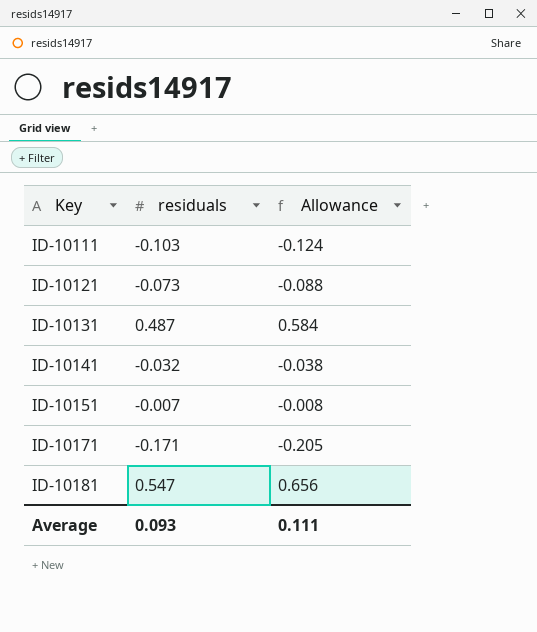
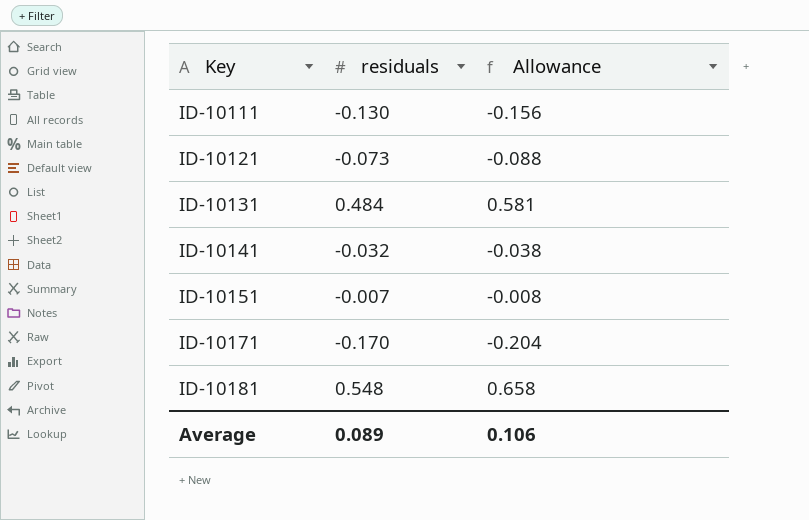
ID-10111 | residuals: -0.103 -> -0.130
ID-10111 | Allowance: -0.124 -> -0.156
ID-10131 | residuals: 0.487 -> 0.484
ID-10131 | Allowance: 0.584 -> 0.581
ID-10171 | residuals: -0.171 -> -0.170
ID-10171 | Allowance: -0.205 -> -0.204
ID-10181 | residuals: 0.547 -> 0.548
ID-10181 | Allowance: 0.656 -> 0.658
Average | residuals: 0.093 -> 0.089
Average | Allowance: 0.111 -> 0.106

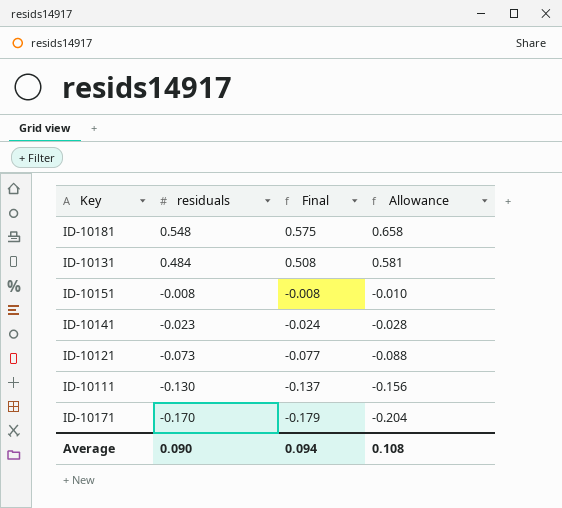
row order: Key ascending -> residuals descending
column Final | formula: none -> [residuals] * 1.05
ID-10151 | residuals: -0.007 -> -0.008
ID-10151 | Allowance: -0.008 -> -0.010
ID-10141 | residuals: -0.032 -> -0.023
ID-10141 | Allowance: -0.038 -> -0.028
Average | residuals: 0.089 -> 0.090
Average | Allowance: 0.106 -> 0.108

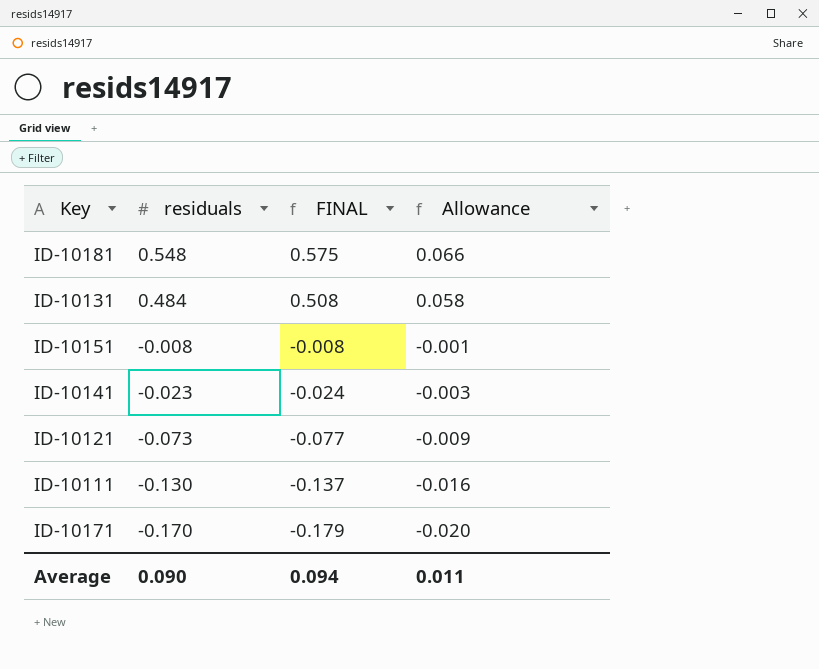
column name: Final -> FINAL
column Allowance | formula: [residuals] * 1.2 -> [residuals] * 0.12
Average | Allowance: 0.108 -> 0.011

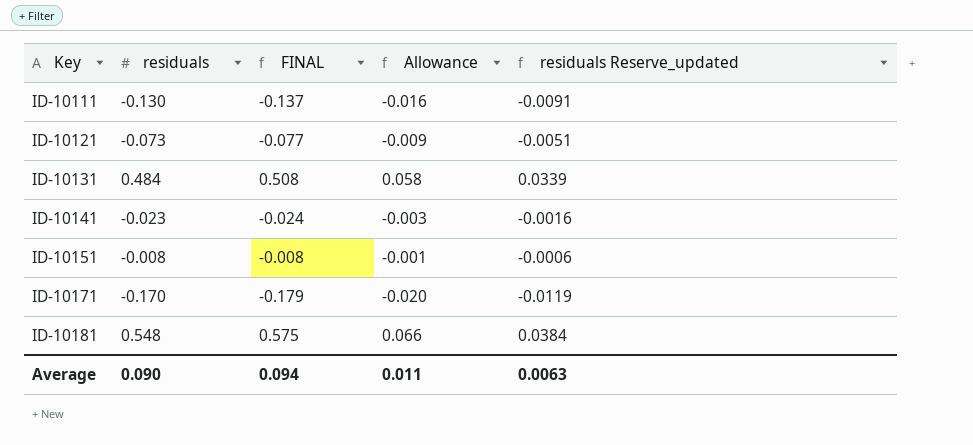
row order: residuals descending -> Key ascending
column residuals Reserve_updated | formula: none -> [residuals] * 0.07

